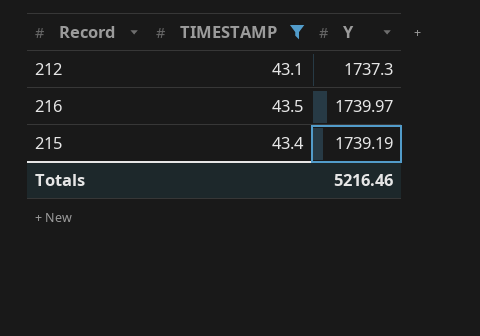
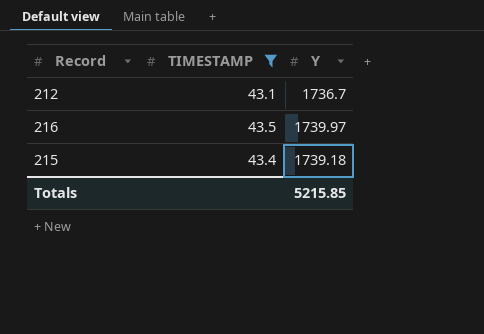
212 | Y: 1737.3 -> 1736.7
215 | Y: 1739.19 -> 1739.18
Totals | Y: 5216.46 -> 5215.85

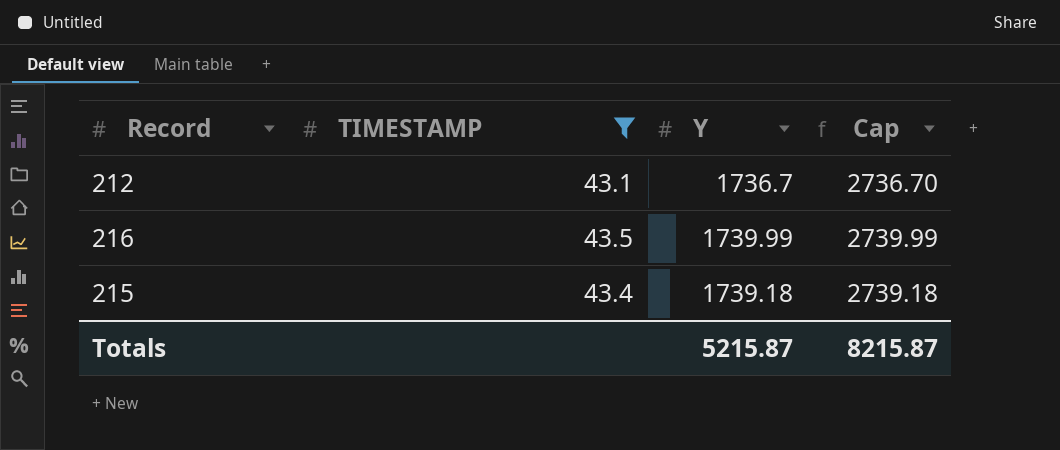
column Cap | formula: none -> [Y] + 1000
216 | Y: 1739.97 -> 1739.99
Totals | Y: 5215.85 -> 5215.87

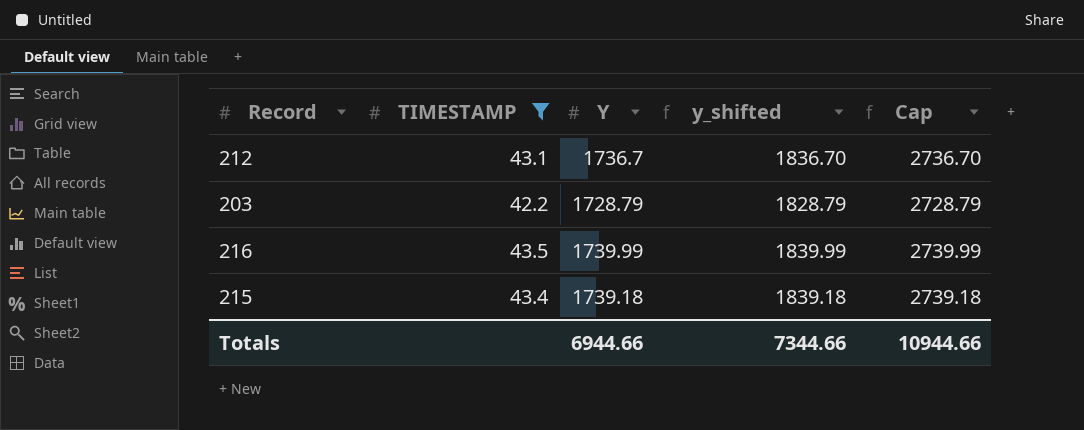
column y_shifted | formula: none -> [Y] + 100
row 203: none -> 42.2 | 1728.79 | 1828.79 | 2728.79
Totals | Y: 5215.87 -> 6944.66
Totals | Cap: 8215.87 -> 10944.66

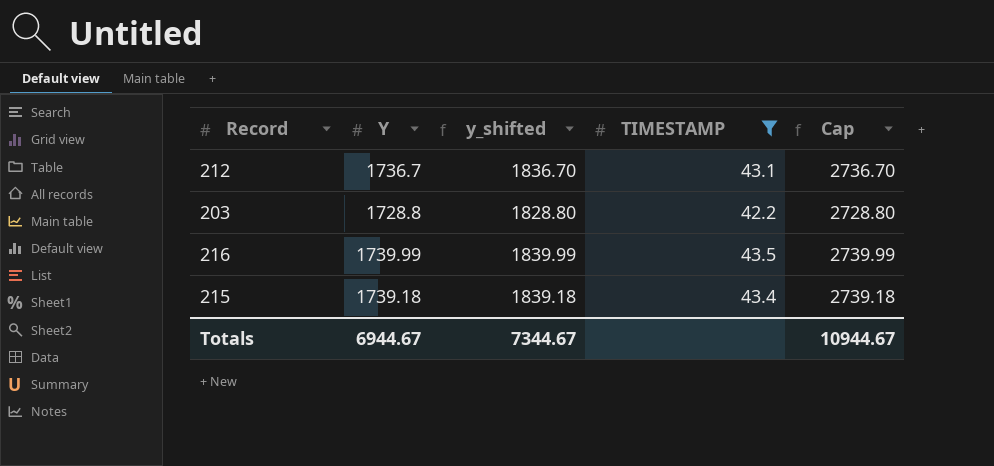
column TIMESTAMP | position: 2 -> 4
203 | Y: 1728.79 -> 1728.8
203 | y_shifted: 1828.79 -> 1828.80
203 | Cap: 2728.79 -> 2728.80
Totals | Y: 6944.66 -> 6944.67
Totals | y_shifted: 7344.66 -> 7344.67
Totals | Cap: 10944.66 -> 10944.67

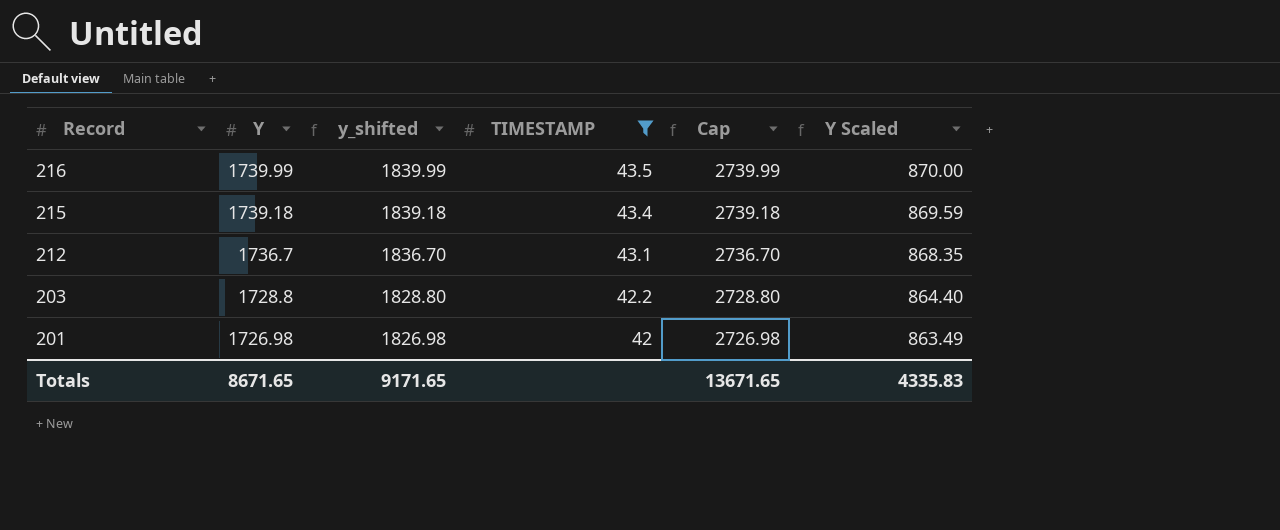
row order: none -> Record descending
column Y Scaled | formula: none -> [Y] * 0.5
row 201: none -> 1726.98 | 1826.98 | 42 | 2726.98 | 863.49
Totals | Y: 6944.67 -> 8671.65
Totals | y_shifted: 7344.67 -> 9171.65
Totals | Cap: 10944.67 -> 13671.65

